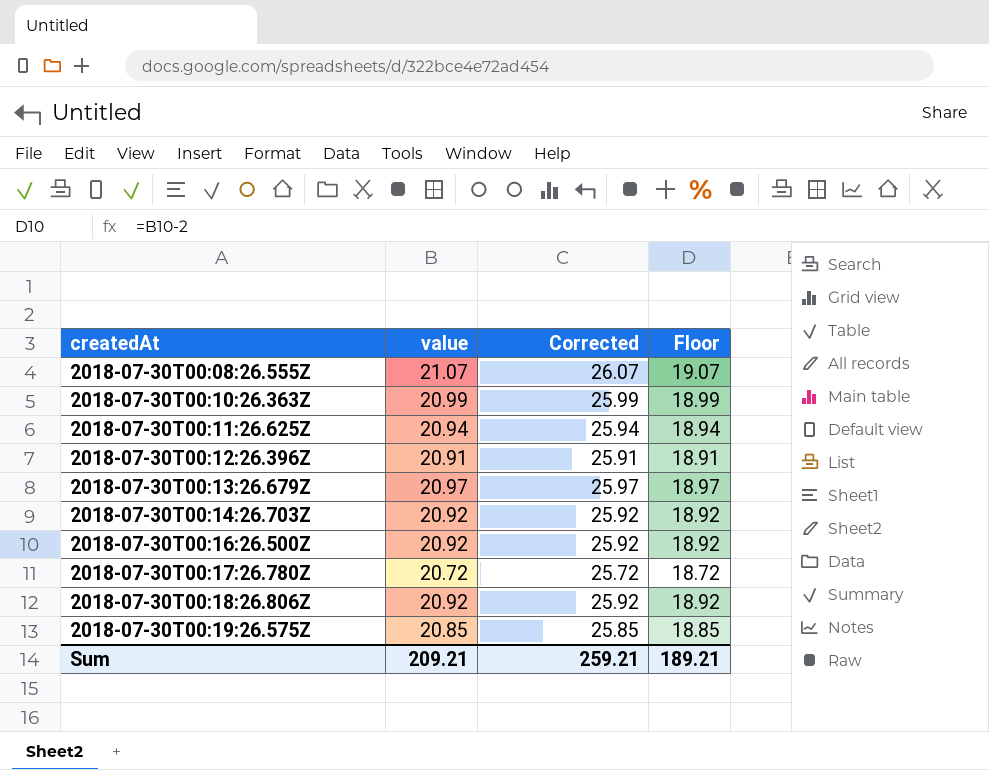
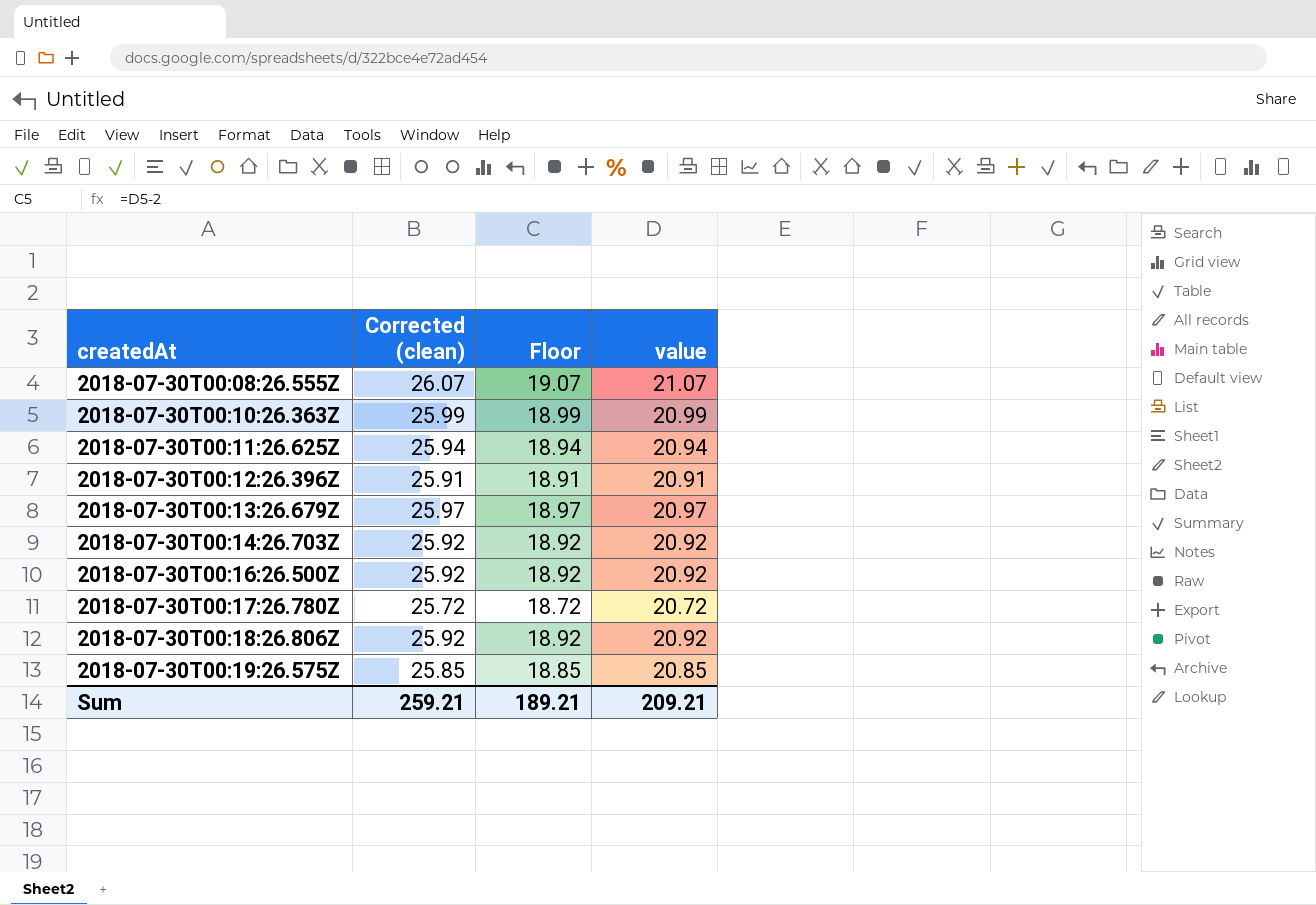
column name: Corrected -> Corrected (clean)
column value | position: 2 -> 4

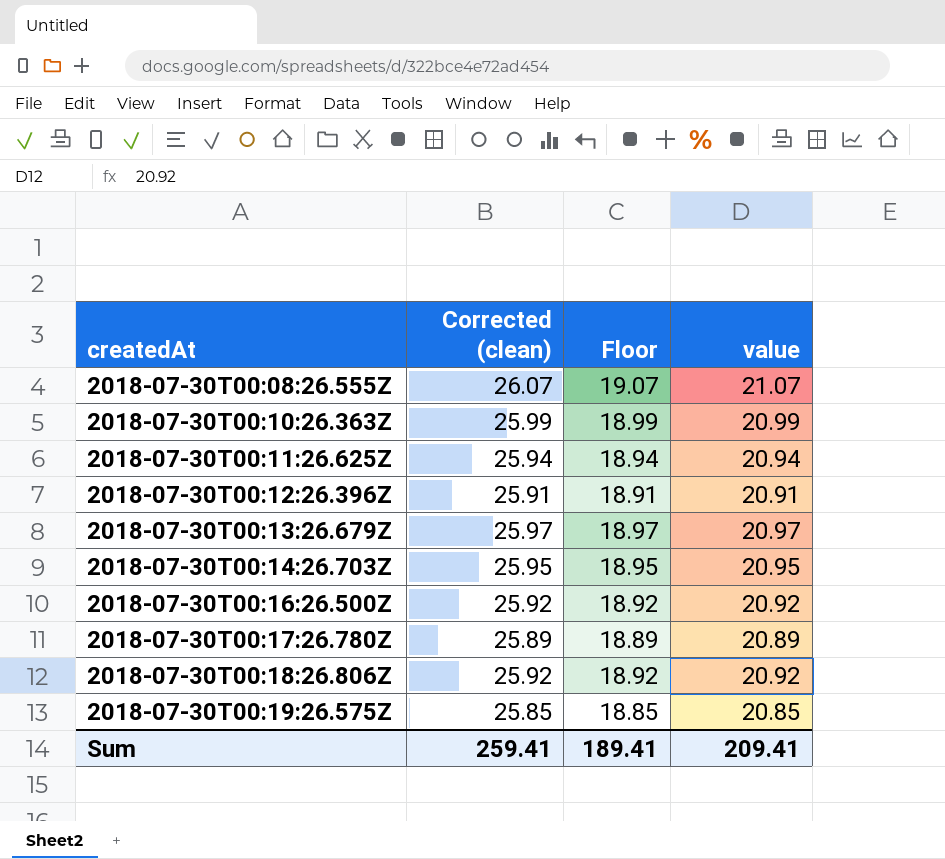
2018-07-30T00:14:26.703Z | Corrected (clean): 25.92 -> 25.95
2018-07-30T00:14:26.703Z | Floor: 18.92 -> 18.95
2018-07-30T00:14:26.703Z | value: 20.92 -> 20.95
2018-07-30T00:17:26.780Z | Corrected (clean): 25.72 -> 25.89
2018-07-30T00:17:26.780Z | Floor: 18.72 -> 18.89
2018-07-30T00:17:26.780Z | value: 20.72 -> 20.89
Sum | Corrected (clean): 259.21 -> 259.41
Sum | Floor: 189.21 -> 189.41
Sum | value: 209.21 -> 209.41

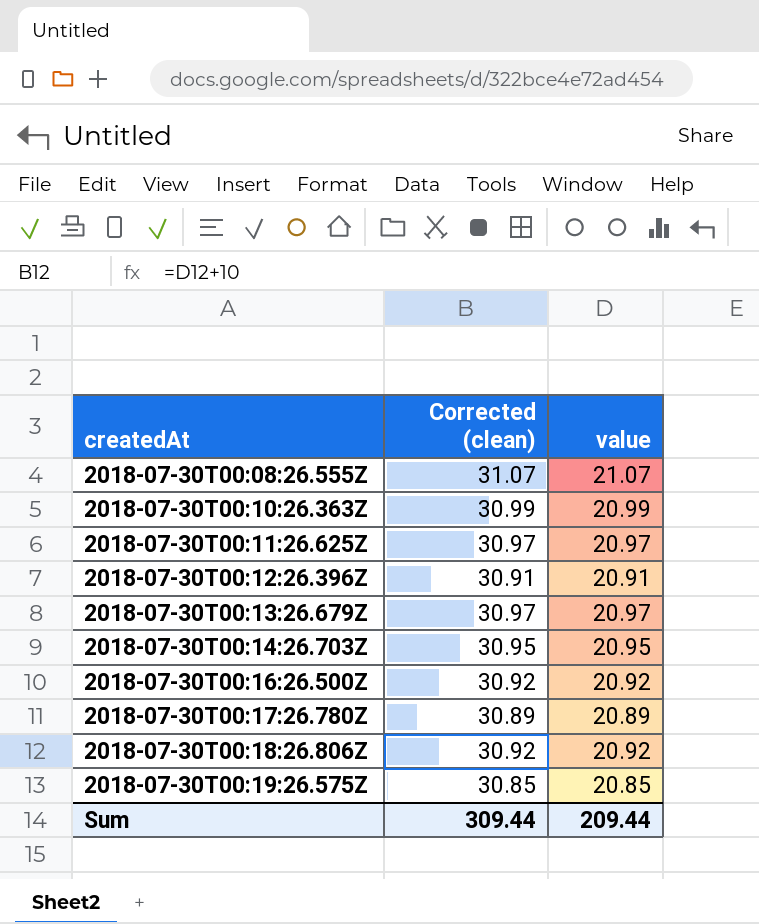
column Floor | formula: [value] - 2 -> none
column Corrected (clean) | formula: [value] + 5 -> [value] + 10
2018-07-30T00:11:26.625Z | value: 20.94 -> 20.97
Sum | Corrected (clean): 259.41 -> 309.44
Sum | value: 209.41 -> 209.44

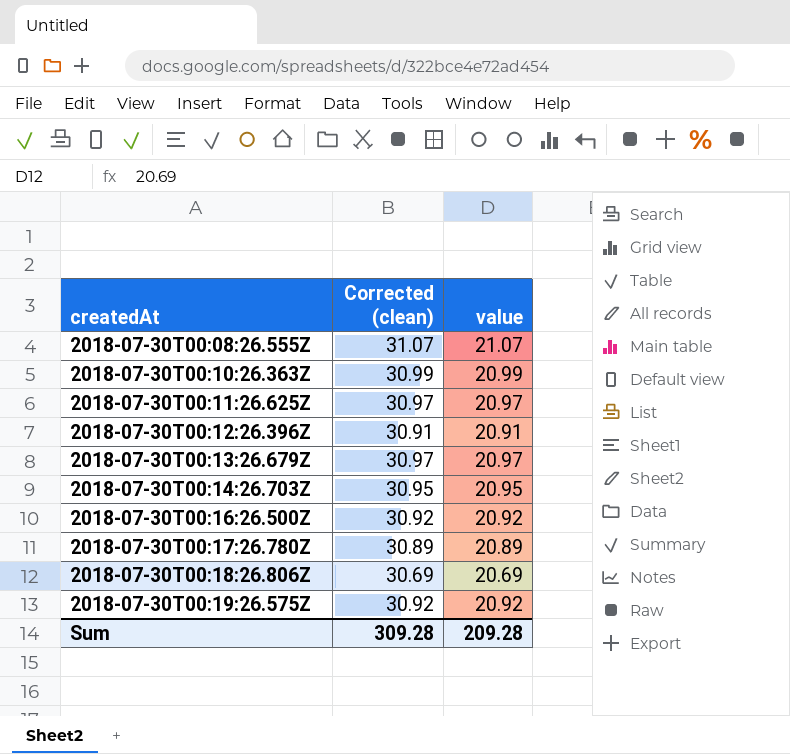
2018-07-30T00:18:26.806Z | Corrected (clean): 30.92 -> 30.69
2018-07-30T00:18:26.806Z | value: 20.92 -> 20.69
2018-07-30T00:19:26.575Z | Corrected (clean): 30.85 -> 30.92
2018-07-30T00:19:26.575Z | value: 20.85 -> 20.92
Sum | Corrected (clean): 309.44 -> 309.28
Sum | value: 209.44 -> 209.28

